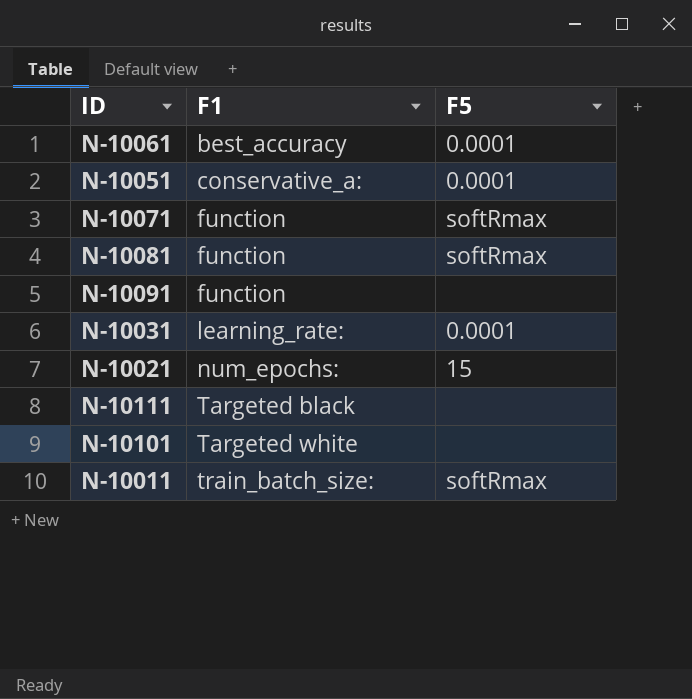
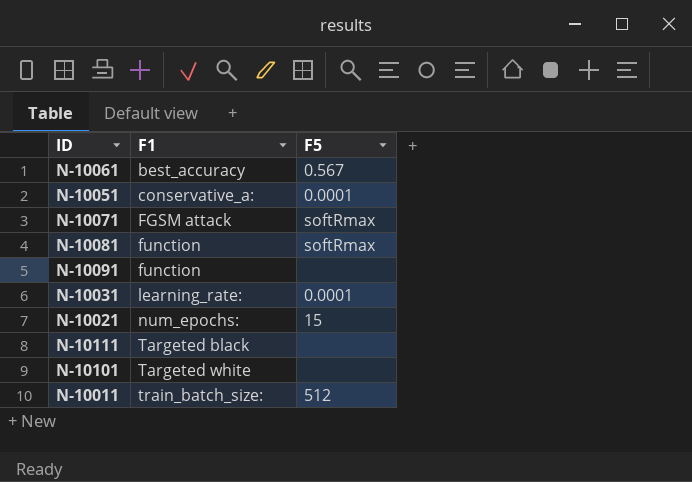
N-10061 | F5: 0.0001 -> 0.567
N-10071 | F1: function -> FGSM attack
N-10011 | F5: softRmax -> 512

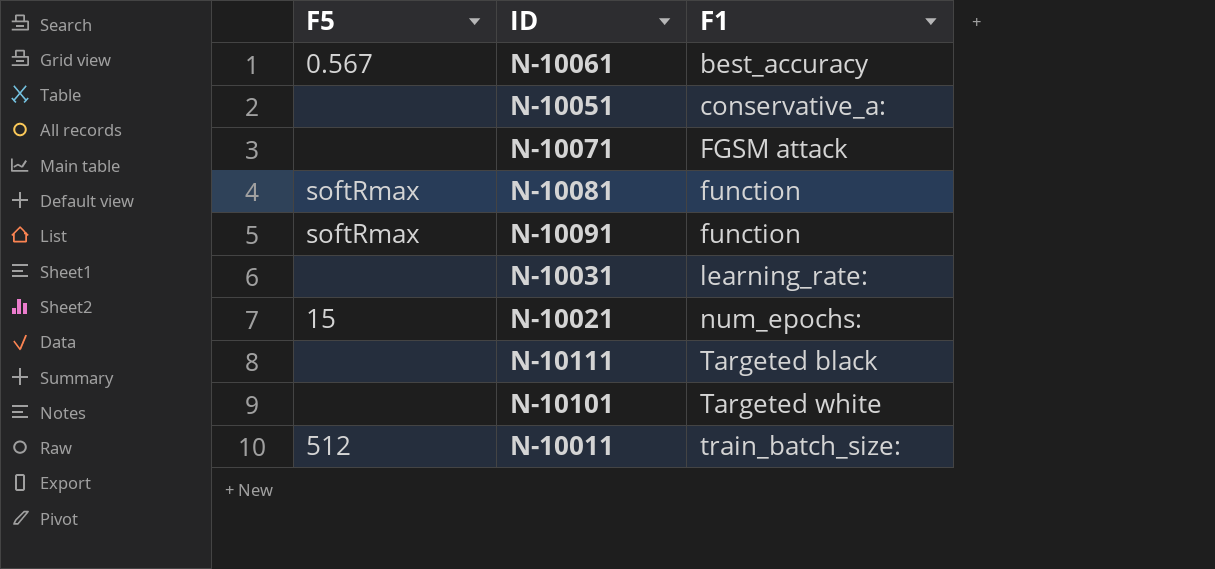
column F5 | position: 3 -> 1
N-10051 | F5: 0.0001 -> none
N-10071 | F5: softRmax -> none
N-10091 | F5: none -> softRmax
N-10031 | F5: 0.0001 -> none

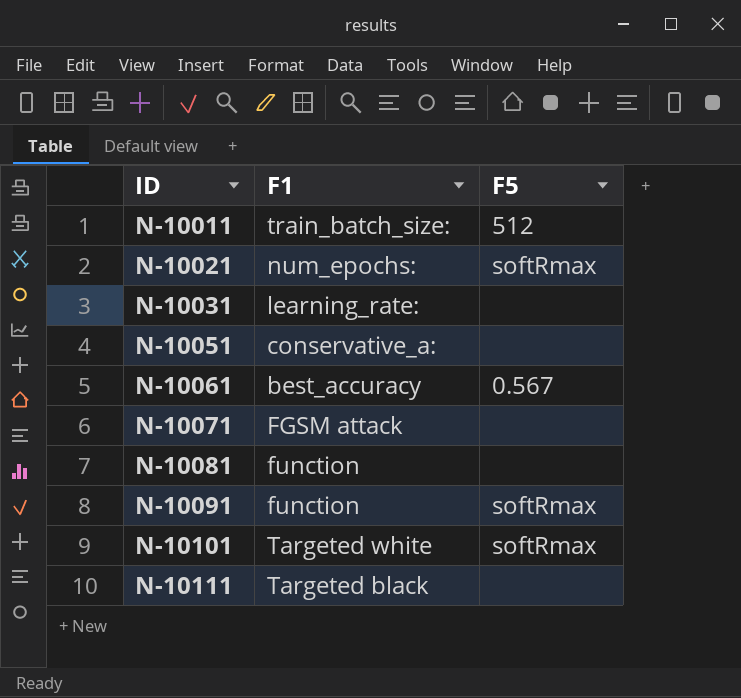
row order: F1 ascending -> ID ascending
column F5 | position: 1 -> 3
N-10021 | F5: 15 -> softRmax
N-10081 | F5: softRmax -> none
N-10101 | F5: none -> softRmax

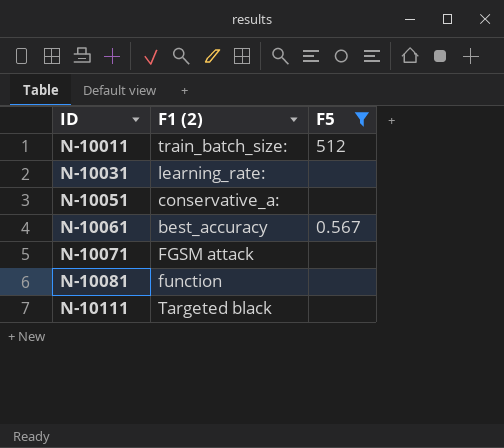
filter: none -> F5 != softRmax
column name: F1 -> F1 (2)

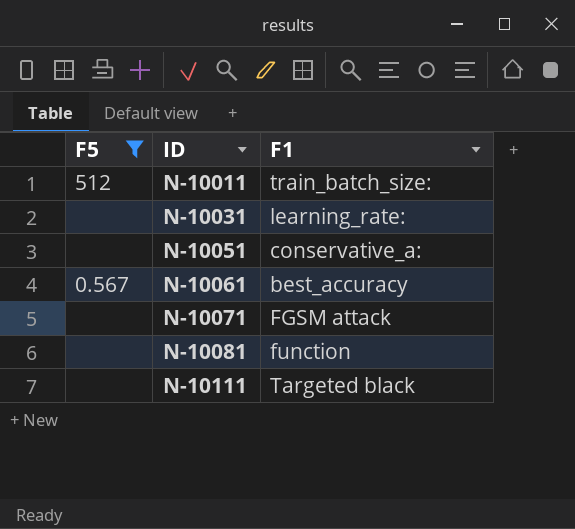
column F5 | position: 3 -> 1
column name: F1 (2) -> F1

